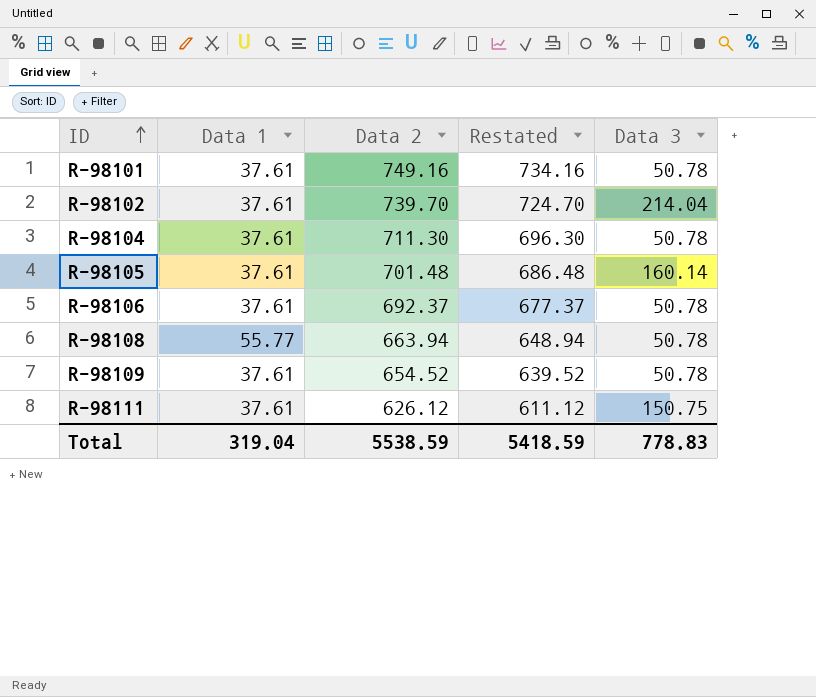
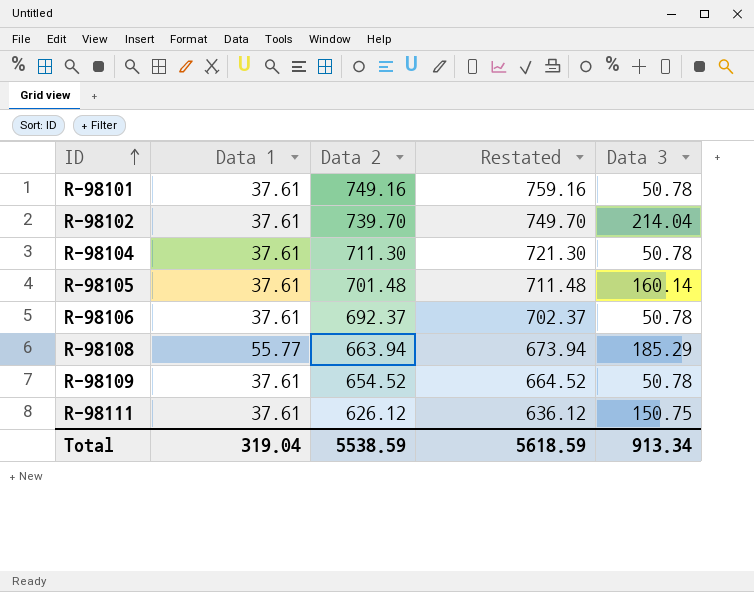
column Restated | formula: [Data 2] - 15 -> [Data 2] + 10
R-98108 | Data 3: 50.78 -> 185.29
Total | Restated: 5418.59 -> 5618.59
Total | Data 3: 778.83 -> 913.34

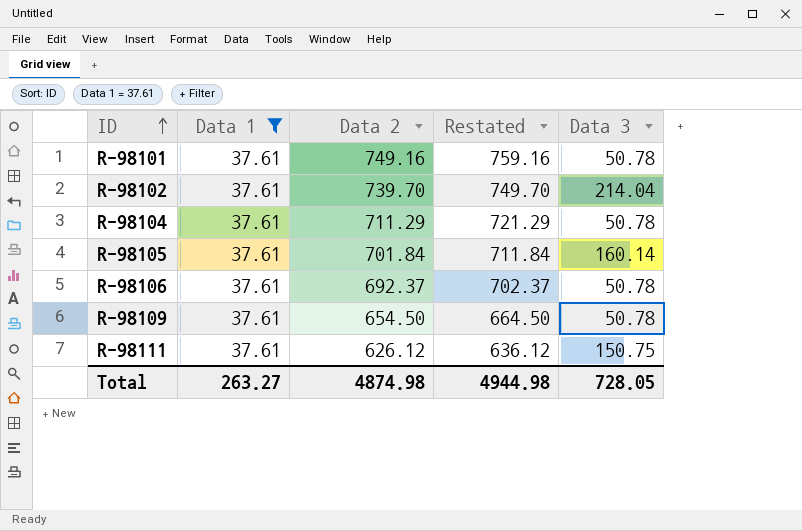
filter: none -> Data 1 = 37.61
R-98104 | Data 2: 711.30 -> 711.29
R-98104 | Restated: 721.30 -> 721.29
R-98105 | Data 2: 701.48 -> 701.84
R-98105 | Restated: 711.48 -> 711.84
R-98109 | Data 2: 654.52 -> 654.50
R-98109 | Restated: 664.52 -> 664.50
Total | Data 1: 319.04 -> 263.27
Total | Data 2: 5538.59 -> 4874.98
Total | Restated: 5618.59 -> 4944.98
Total | Data 3: 913.34 -> 728.05

